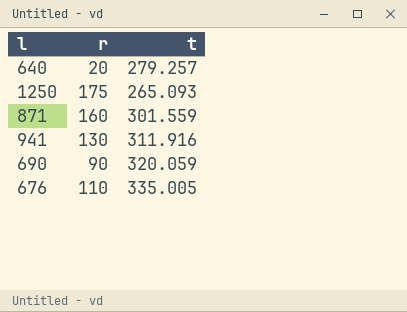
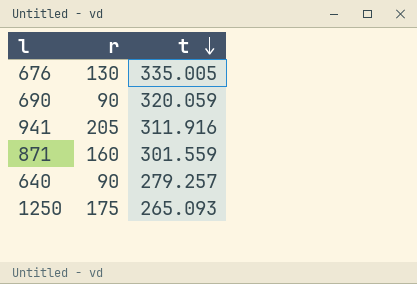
row order: none -> t descending
676 | r: 110 -> 130
941 | r: 130 -> 205
640 | r: 20 -> 90

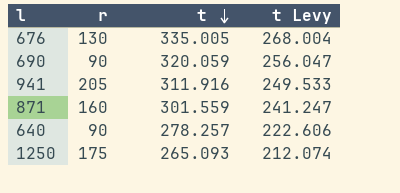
column t Levy | formula: none -> [t] * 0.8
640 | t: 279.257 -> 278.257

